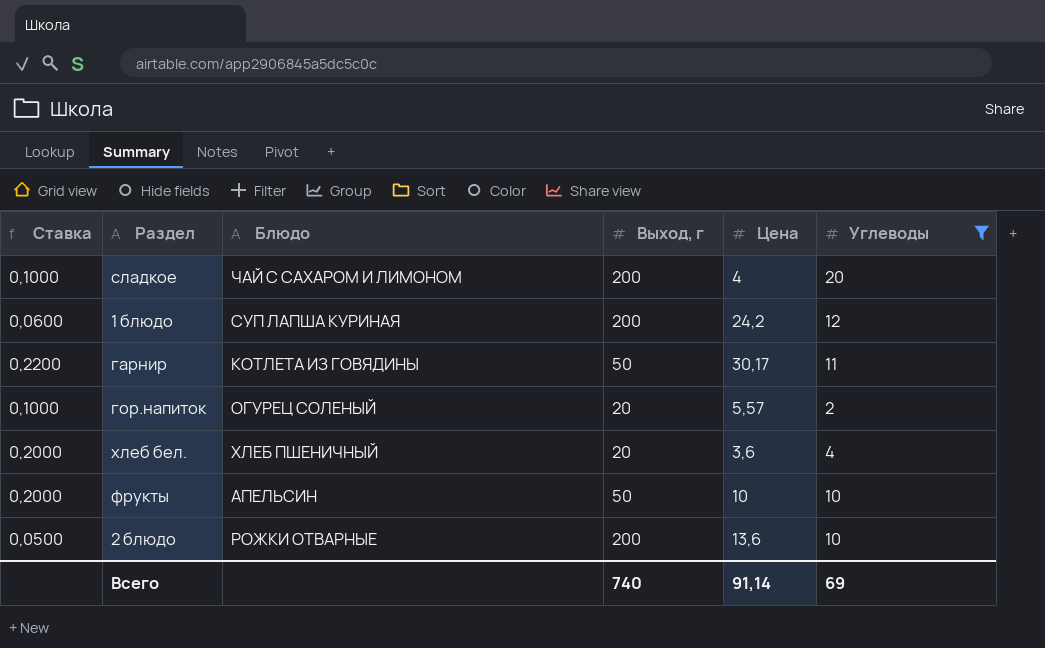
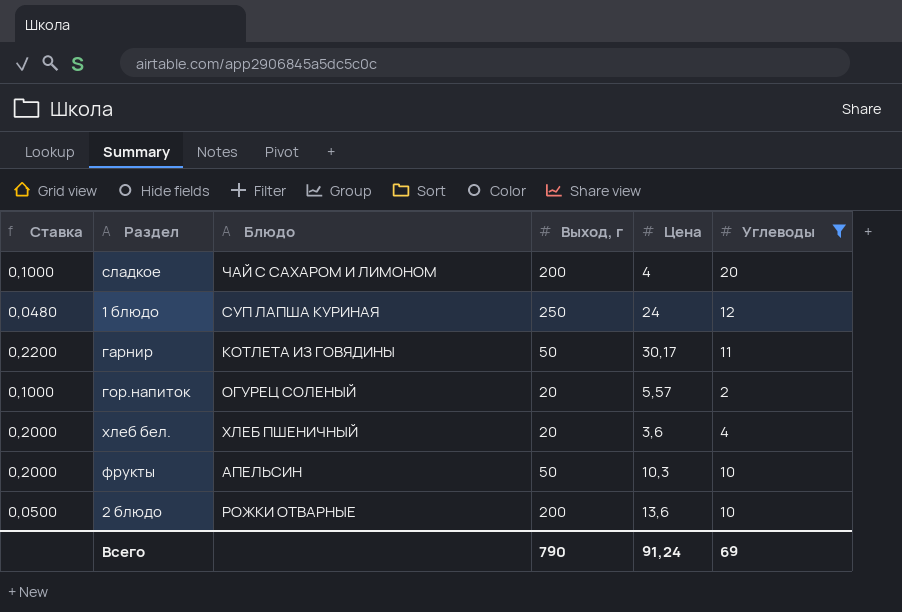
1 блюдо | Ставка: 0,0600 -> 0,0480
1 блюдо | Выход, г: 200 -> 250
1 блюдо | Цена: 24,2 -> 24
фрукты | Цена: 10 -> 10,3
Всего | Выход, г: 740 -> 790
Всего | Цена: 91,14 -> 91,24

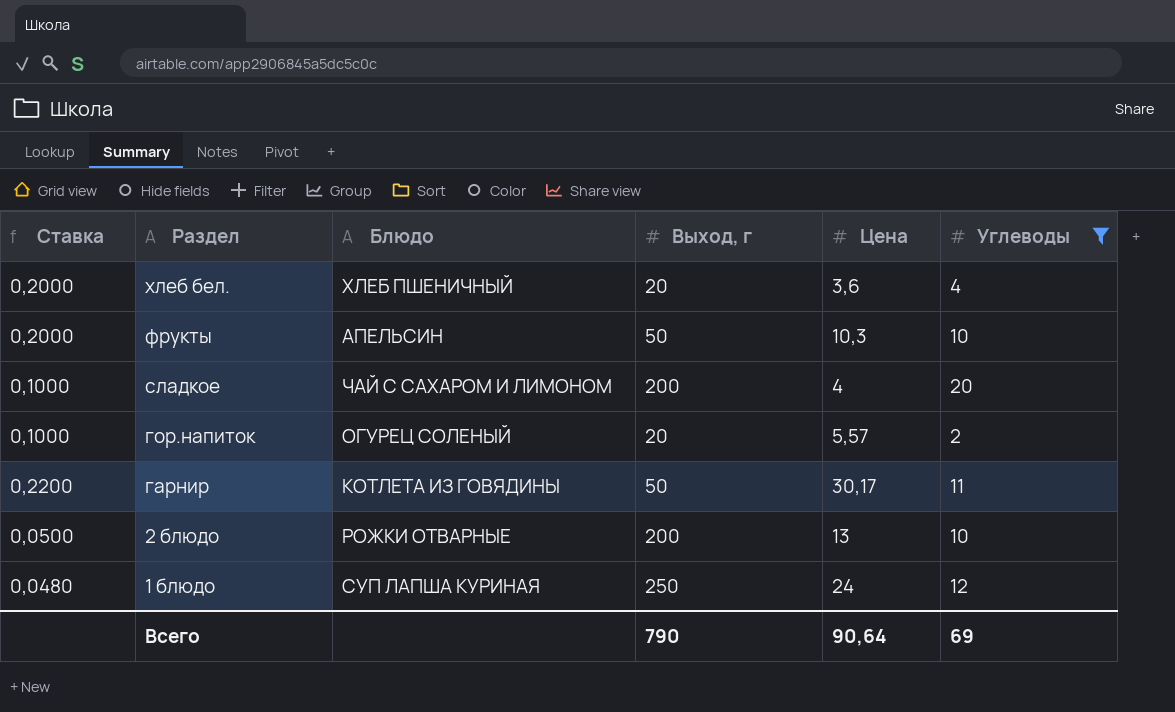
row order: none -> Раздел descending
2 блюдо | Цена: 13,6 -> 13
Всего | Цена: 91,24 -> 90,64

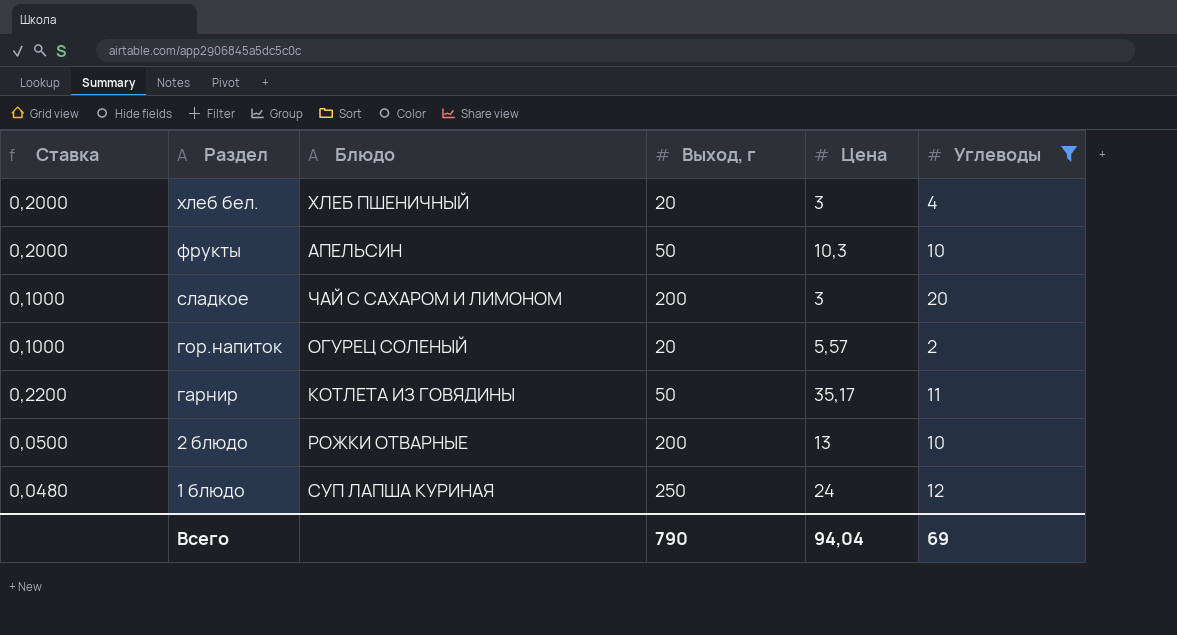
хлеб бел. | Цена: 3,6 -> 3
сладкое | Цена: 4 -> 3
гарнир | Цена: 30,17 -> 35,17
Всего | Цена: 90,64 -> 94,04

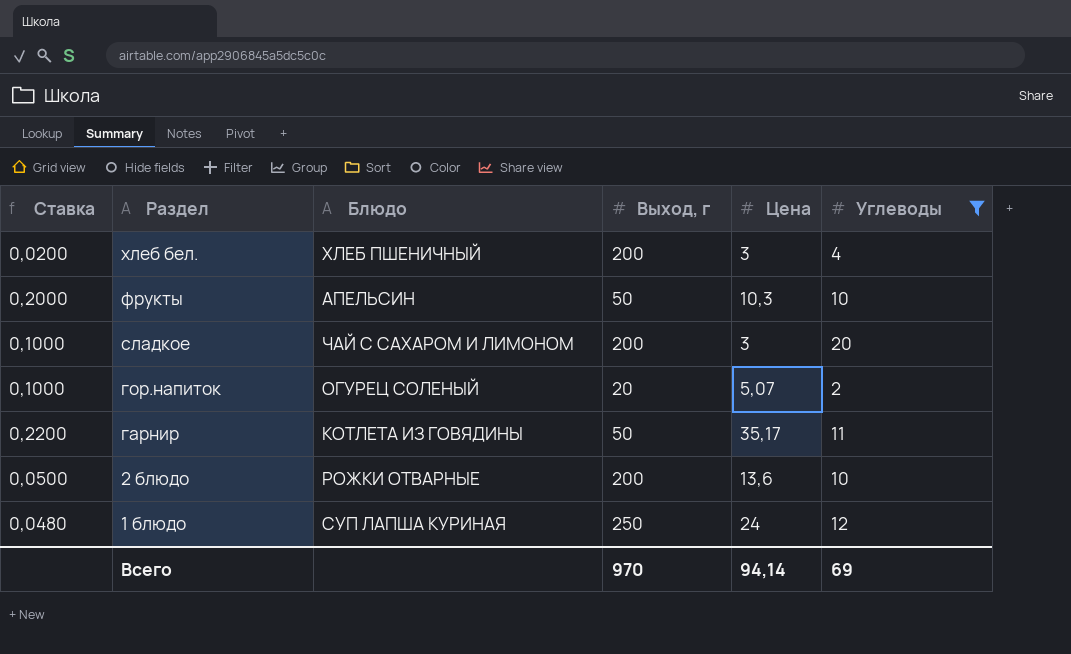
хлеб бел. | Ставка: 0,2000 -> 0,0200
хлеб бел. | Выход, г: 20 -> 200
гор.напиток | Цена: 5,57 -> 5,07
2 блюдо | Цена: 13 -> 13,6
Всего | Выход, г: 790 -> 970
Всего | Цена: 94,04 -> 94,14

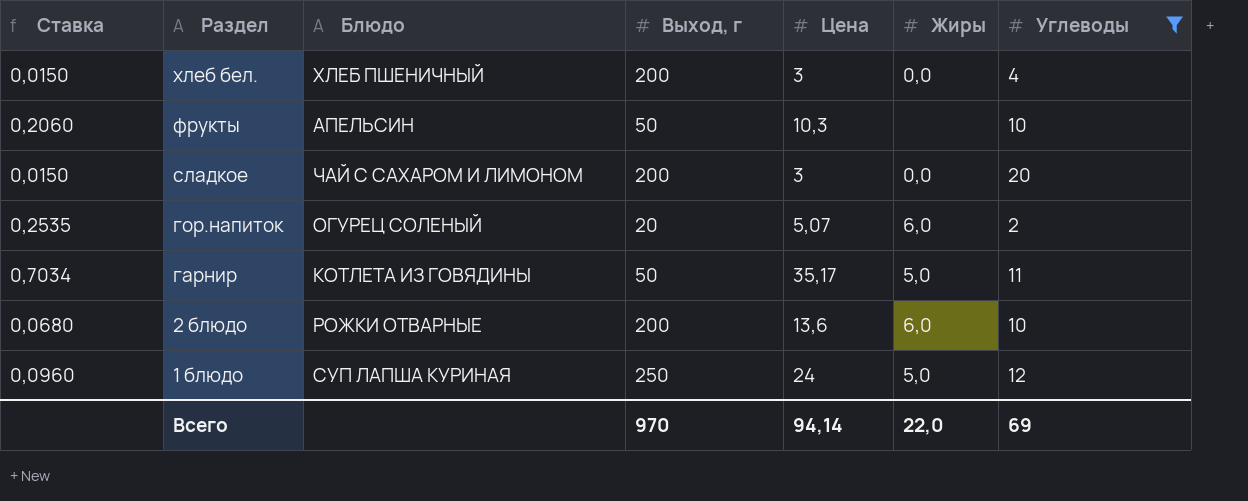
column Ставка | formula: [Углеводы] / [Выход, г] -> [Цена] / [Выход, г]
column Жиры | position: none -> 6

